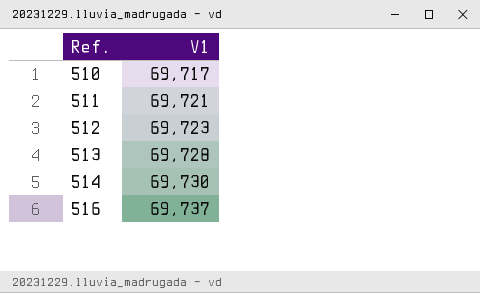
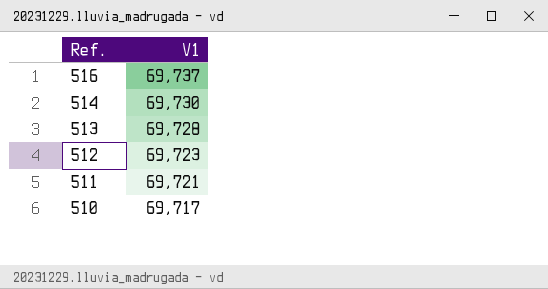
row order: Ref. ascending -> Ref. descending

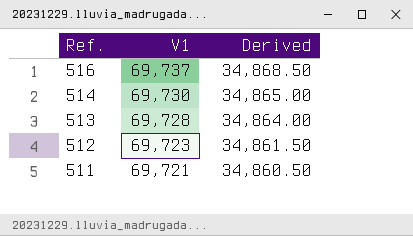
column Derived | formula: none -> [V1] * 0.5
row 510: 69,717 -> none

